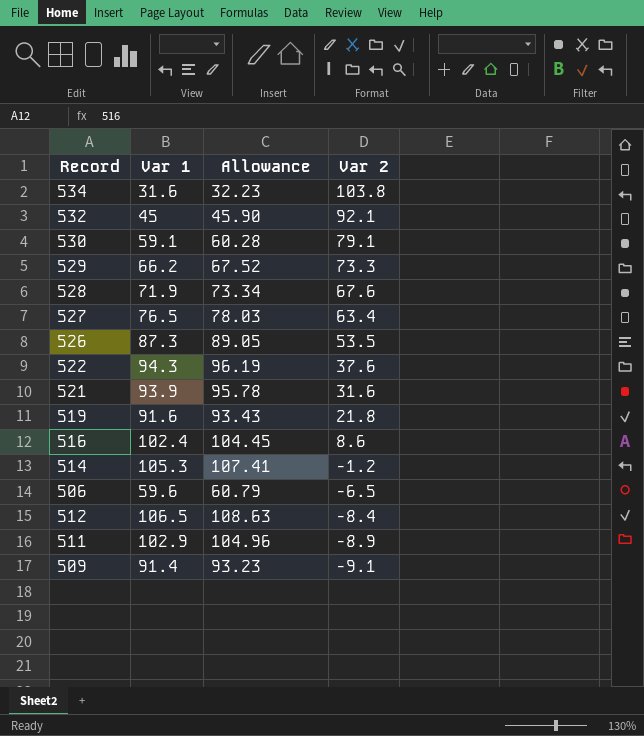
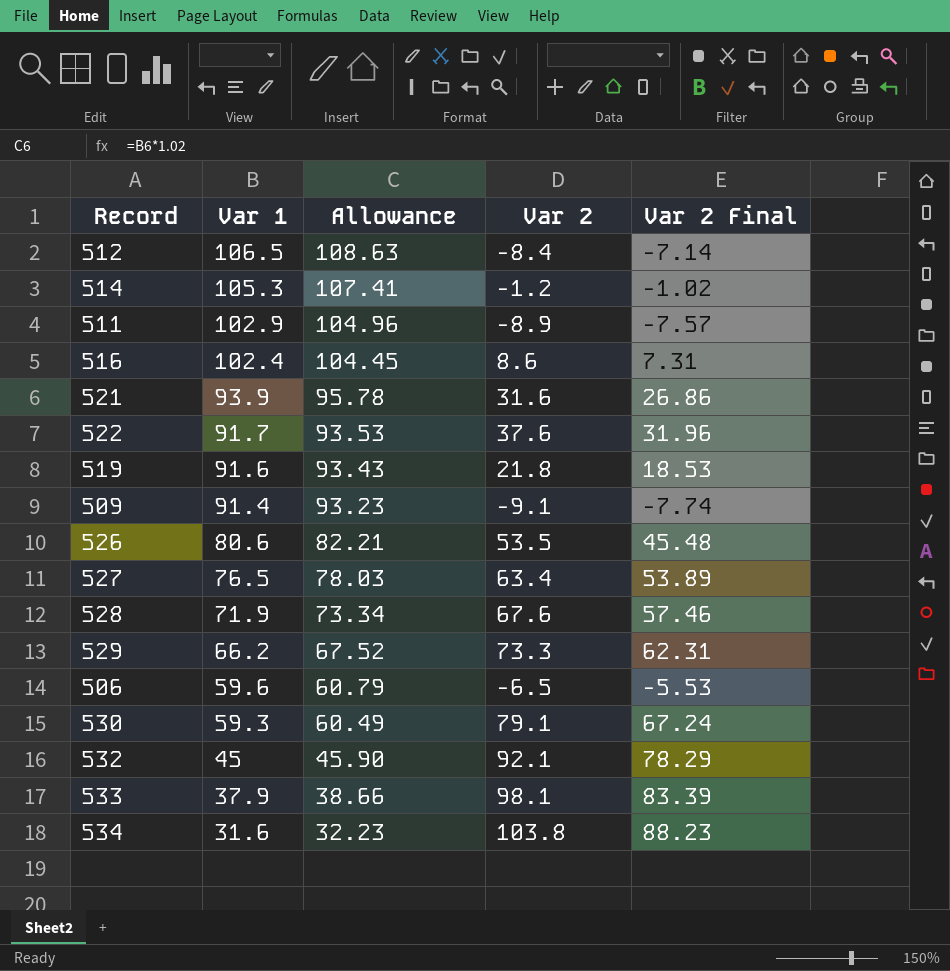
row order: Var 2 descending -> Var 1 descending
column Var 2 Final | formula: none -> [Var 2] * 0.85
522 | Var 1: 94.3 -> 91.7
522 | Allowance: 96.19 -> 93.53
526 | Var 1: 87.3 -> 80.6
526 | Allowance: 89.05 -> 82.21
530 | Var 1: 59.1 -> 59.3
530 | Allowance: 60.28 -> 60.49
row 533: none -> 37.9 | 38.66 | 98.1 | 83.39

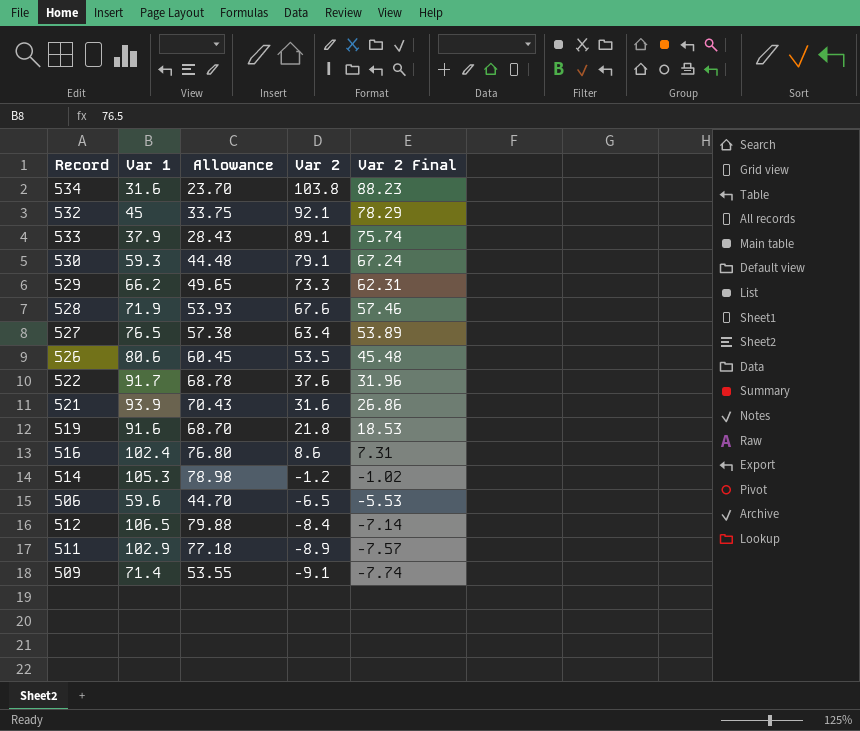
row order: Var 1 descending -> Var 2 descending
column Allowance | formula: [Var 1] * 1.02 -> [Var 1] * 0.75
533 | Var 2: 98.1 -> 89.1
533 | Var 2 Final: 83.39 -> 75.74
509 | Var 1: 91.4 -> 71.4

